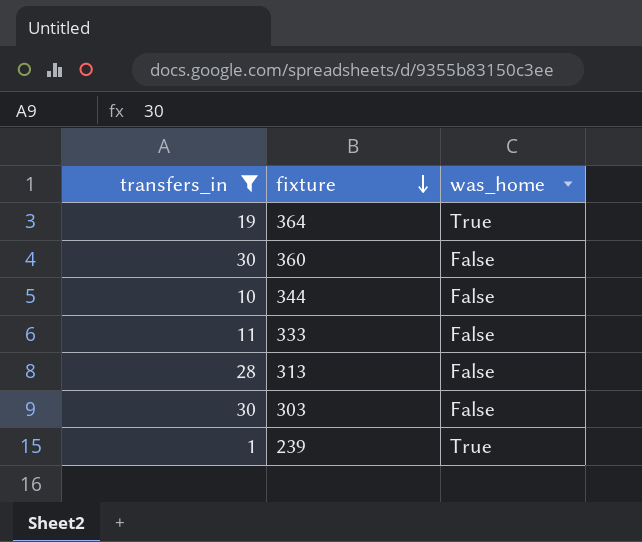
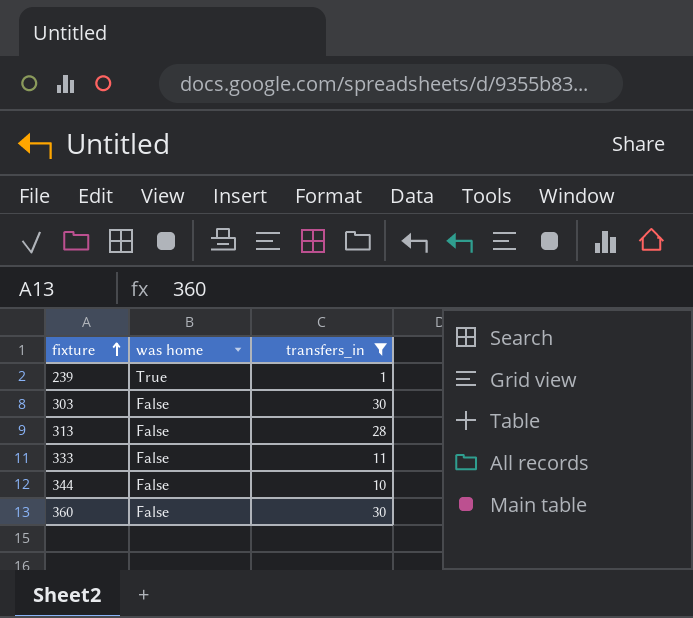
row order: fixture descending -> fixture ascending
column name: was_home -> was home
column transfers_in | position: 1 -> 3
row 364: 19 | True -> none

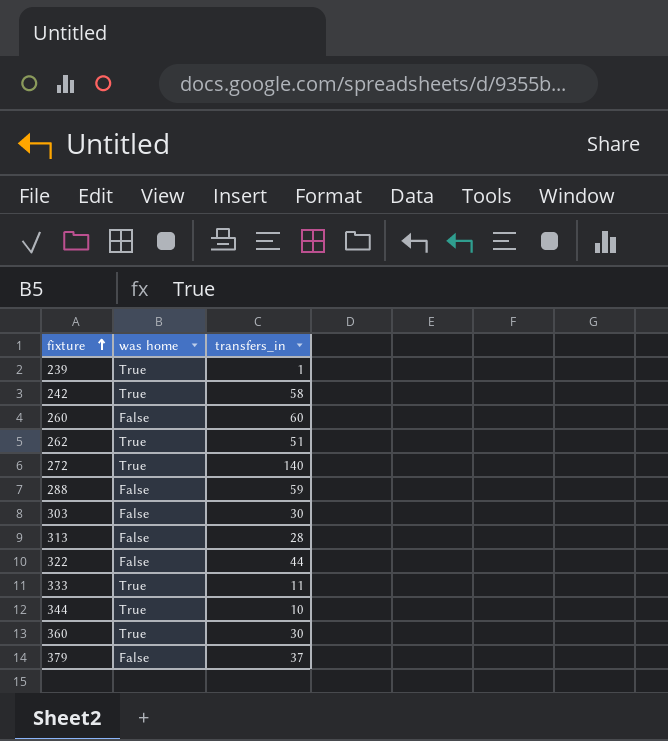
filter: transfers_in <= 30 -> none
333 | was home: False -> True
344 | was home: False -> True
360 | was home: False -> True

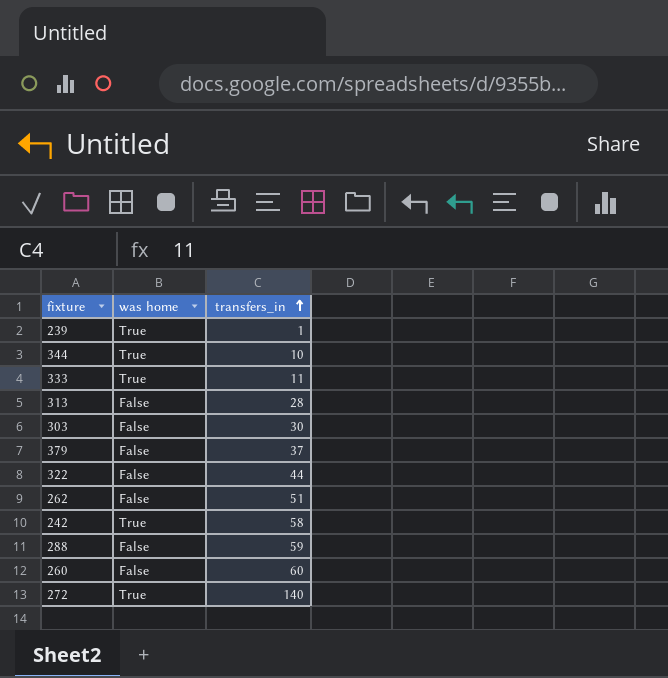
row order: fixture ascending -> transfers_in ascending
row 360: True | 30 -> none
262 | was home: True -> False

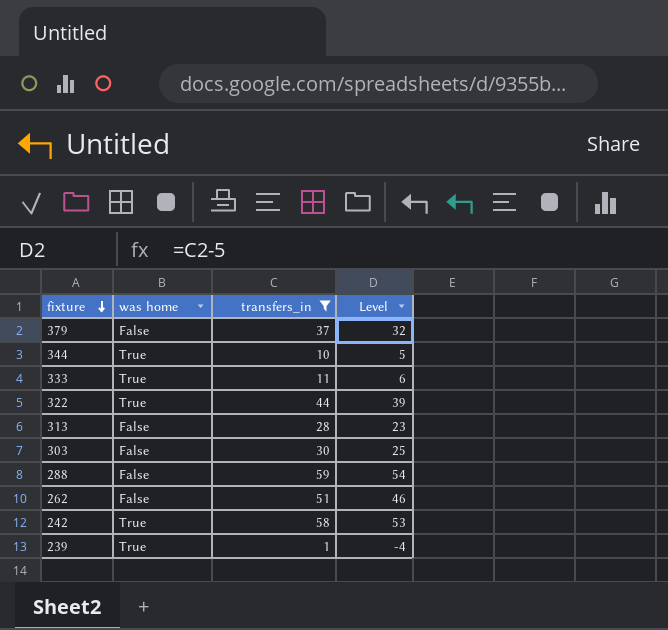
filter: none -> transfers_in <= 59
row order: transfers_in ascending -> fixture descending
column Level | formula: none -> [transfers_in] - 5
322 | was home: False -> True

